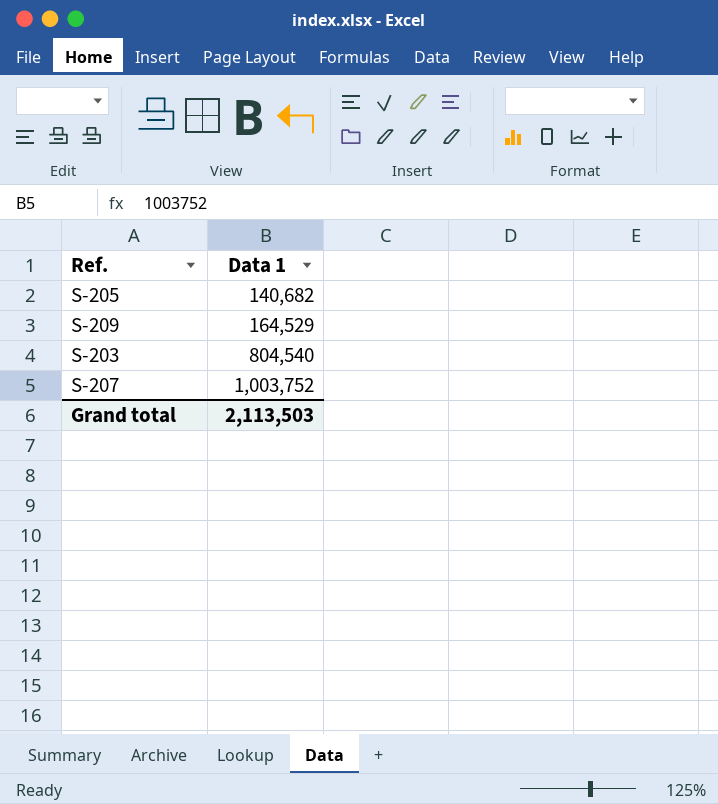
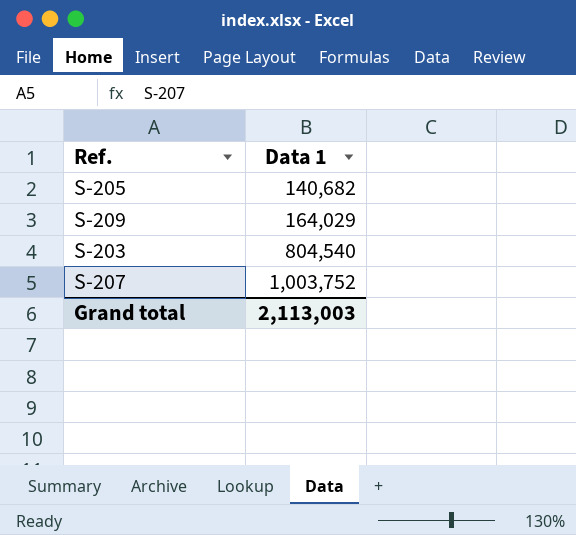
S-209 | Data 1: 164,529 -> 164,029
Grand total | Data 1: 2,113,503 -> 2,113,003

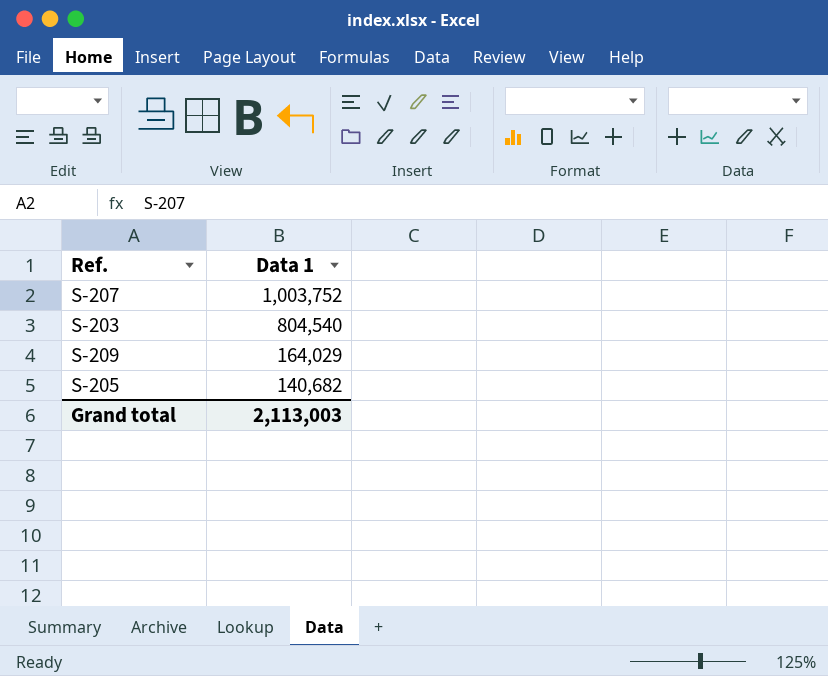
row order: Data 1 ascending -> Data 1 descending

